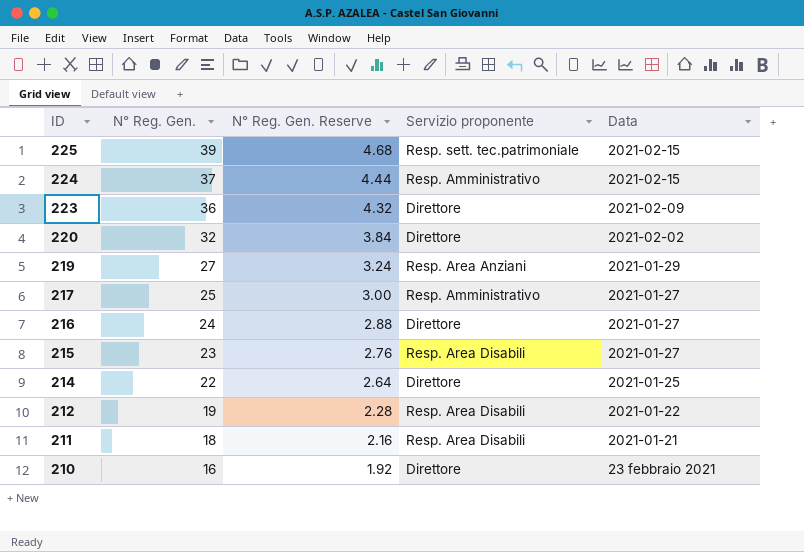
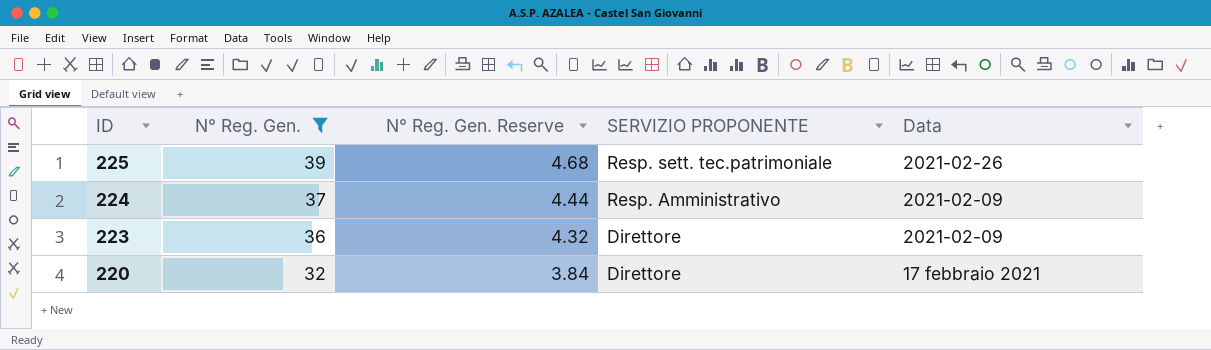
filter: none -> N° Reg. Gen. >= 32
column name: Servizio proponente -> SERVIZIO PROPONENTE
225 | Data: 2021-02-15 -> 2021-02-26
224 | Data: 2021-02-15 -> 2021-02-09
220 | Data: 2021-02-02 -> 17 febbraio 2021

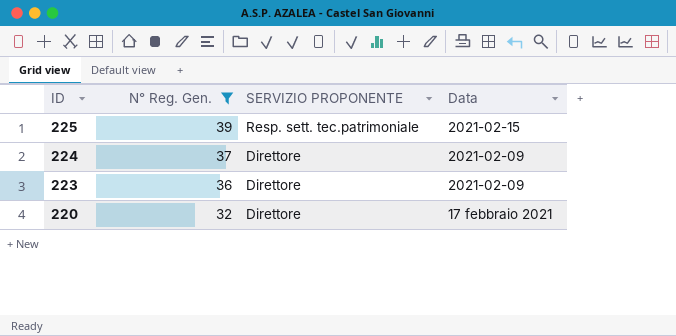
column N° Reg. Gen. Reserve | formula: [N° Reg. Gen.] * 0.12 -> none
225 | Data: 2021-02-26 -> 2021-02-15
224 | SERVIZIO PROPONENTE: Resp. Amministrativo -> Direttore

